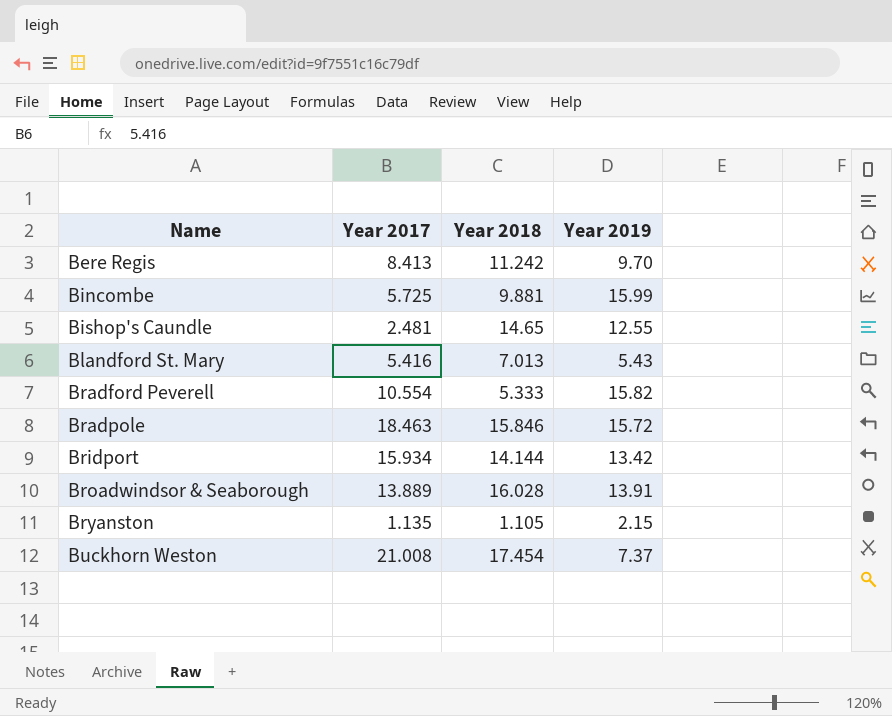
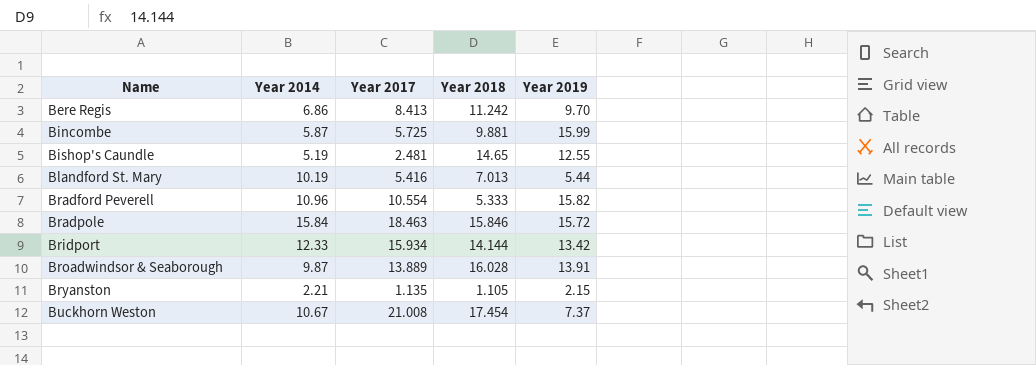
column Year 2014 | position: none -> 2
Blandford St. Mary | Year 2019: 5.43 -> 5.44

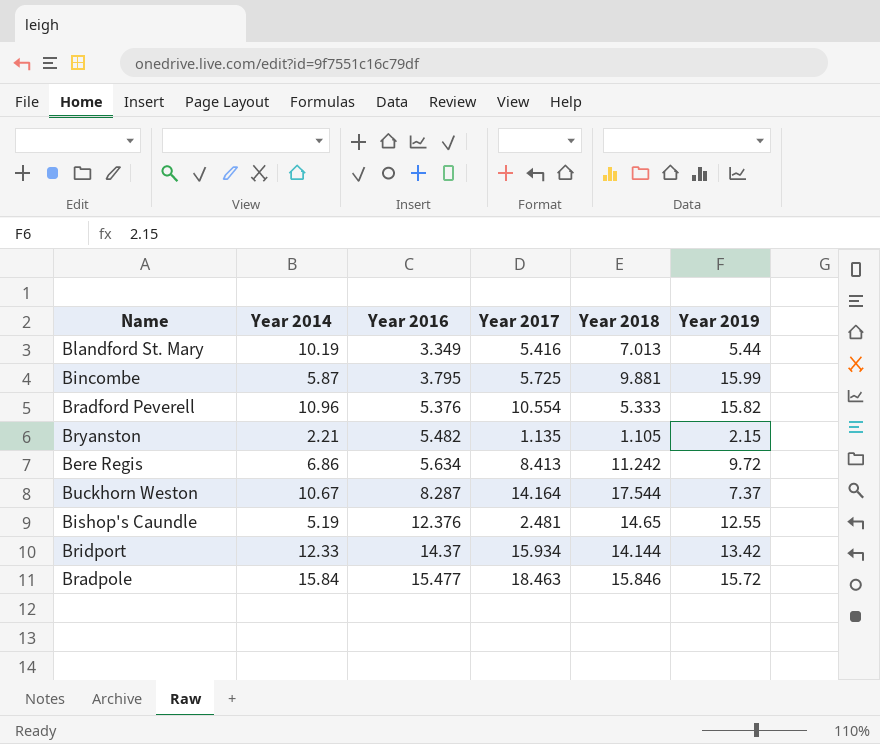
row order: Name ascending -> Year 2016 ascending
column Year 2016 | position: none -> 3
row Broadwindsor & Seaborough: 9.87 | 13.889 | 16.028 | 13.91 -> none
Bere Regis | Year 2019: 9.70 -> 9.72
Buckhorn Weston | Year 2017: 21.008 -> 14.164
Buckhorn Weston | Year 2018: 17.454 -> 17.544

